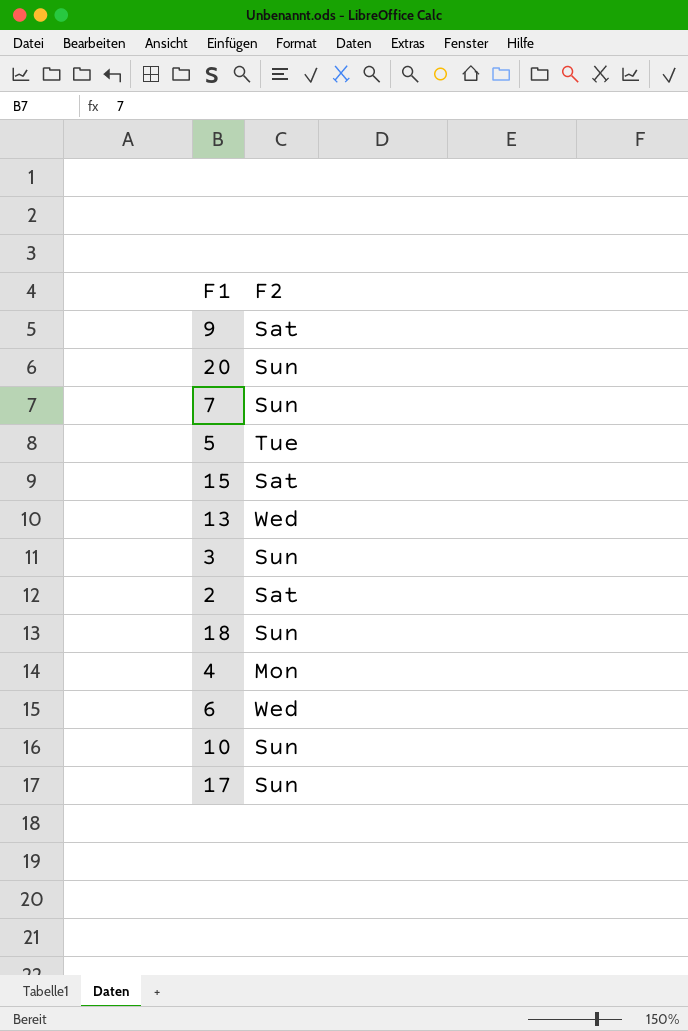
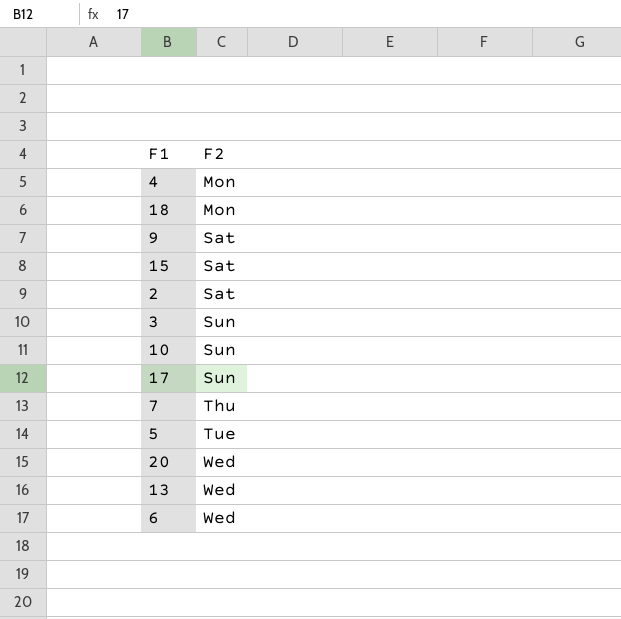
row order: none -> F2 ascending
18 | F2: Sun -> Mon
7 | F2: Sun -> Thu
20 | F2: Sun -> Wed

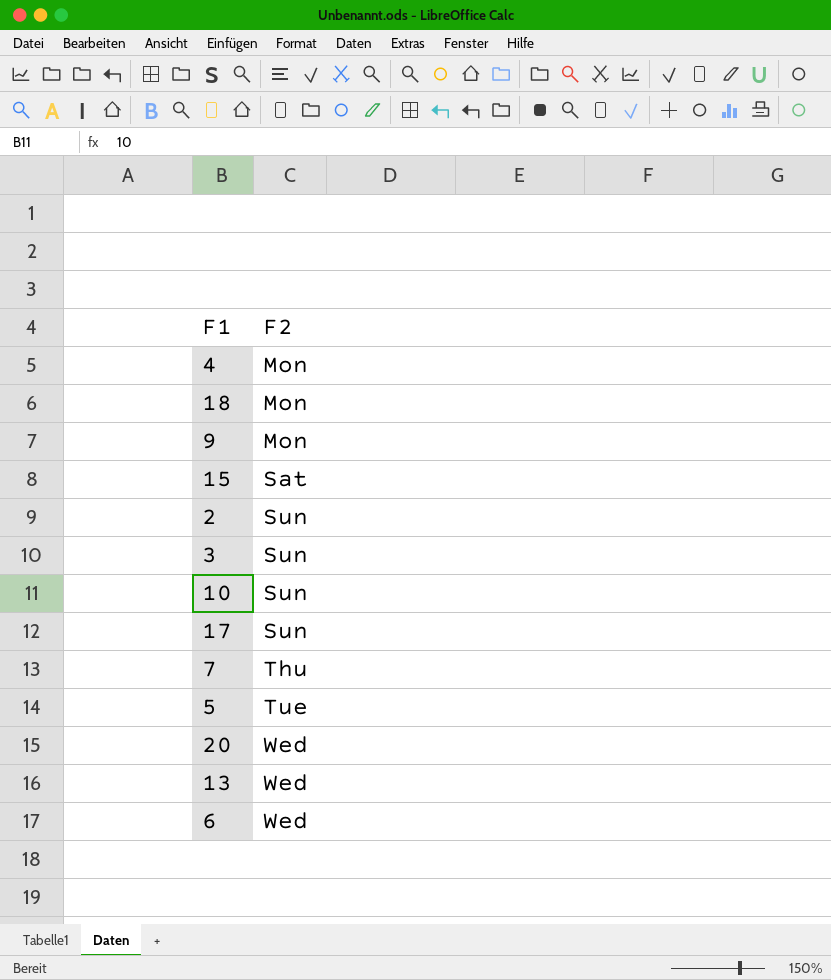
9 | F2: Sat -> Mon
2 | F2: Sat -> Sun

